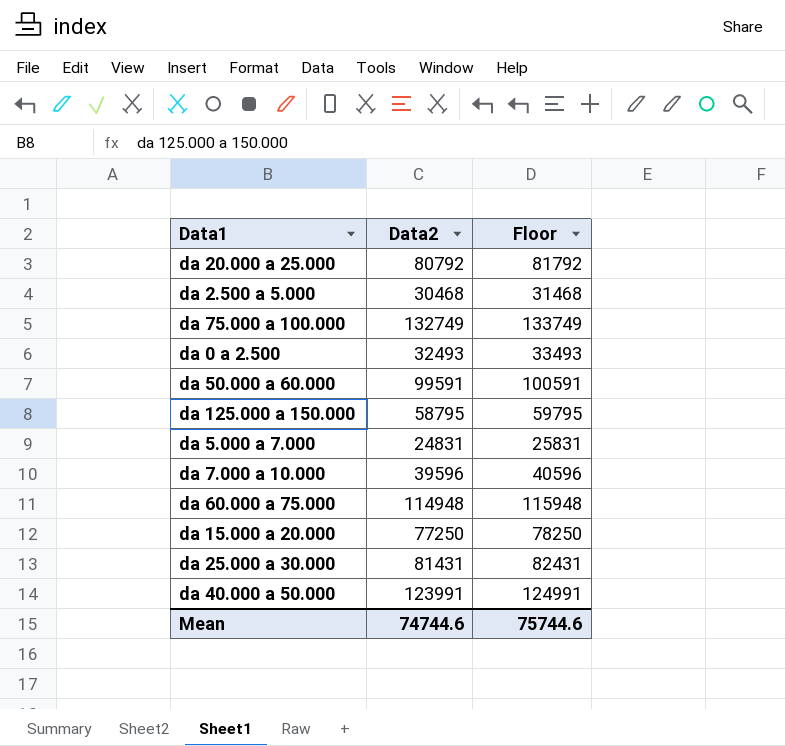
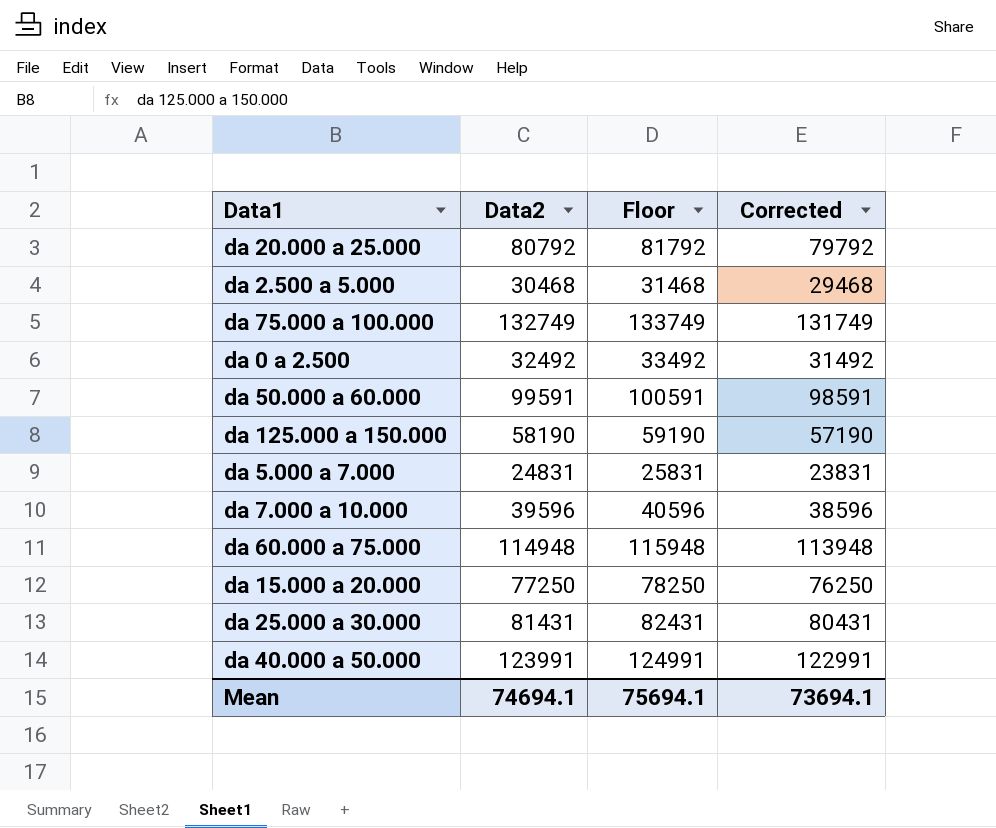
column Corrected | formula: none -> [Data2] - 1000
da 0 a 2.500 | Data2: 32493 -> 32492
da 0 a 2.500 | Floor: 33493 -> 33492
da 125.000 a 150.000 | Data2: 58795 -> 58190
da 125.000 a 150.000 | Floor: 59795 -> 59190
Mean | Data2: 74744.6 -> 74694.1
Mean | Floor: 75744.6 -> 75694.1

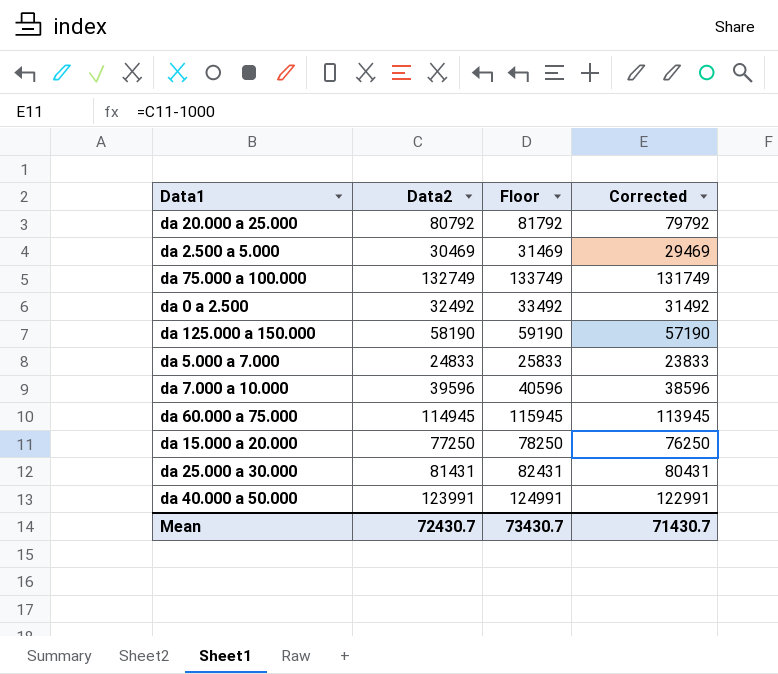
row da 50.000 a 60.000: 99591 | 100591 | 98591 -> none
da 2.500 a 5.000 | Data2: 30468 -> 30469
da 2.500 a 5.000 | Floor: 31468 -> 31469
da 2.500 a 5.000 | Corrected: 29468 -> 29469
da 5.000 a 7.000 | Data2: 24831 -> 24833
da 5.000 a 7.000 | Floor: 25831 -> 25833
da 5.000 a 7.000 | Corrected: 23831 -> 23833
da 60.000 a 75.000 | Data2: 114948 -> 114945
da 60.000 a 75.000 | Floor: 115948 -> 115945
da 60.000 a 75.000 | Corrected: 113948 -> 113945
Mean | Data2: 74694.1 -> 72430.7
Mean | Floor: 75694.1 -> 73430.7
Mean | Corrected: 73694.1 -> 71430.7

